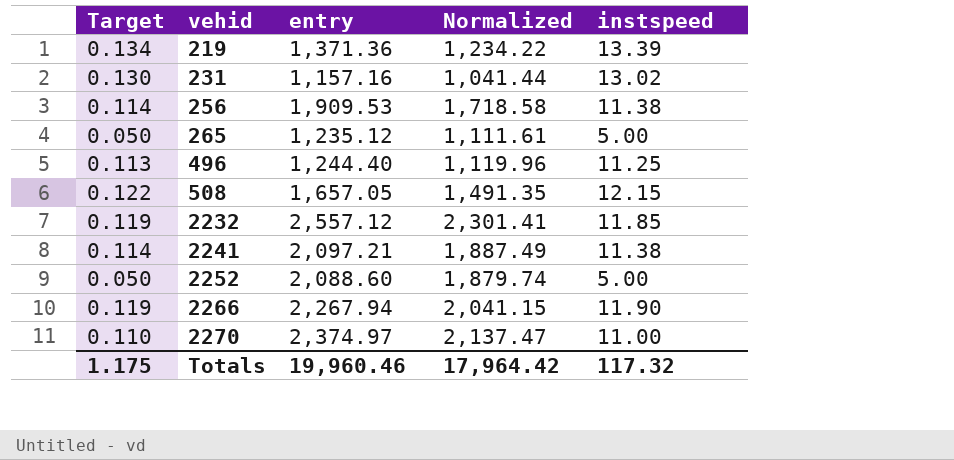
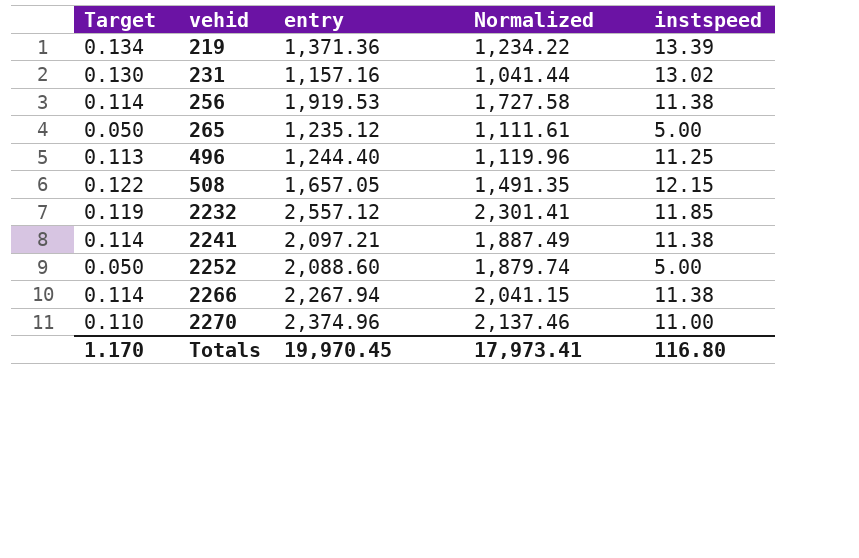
256 | entry: 1,909.53 -> 1,919.53
256 | Normalized: 1,718.58 -> 1,727.58
2266 | Target: 0.119 -> 0.114
2266 | instspeed: 11.90 -> 11.38
2270 | entry: 2,374.97 -> 2,374.96
2270 | Normalized: 2,137.47 -> 2,137.46
Totals | Target: 1.175 -> 1.170
Totals | entry: 19,960.46 -> 19,970.45
Totals | Normalized: 17,964.42 -> 17,973.41
Totals | instspeed: 117.32 -> 116.80

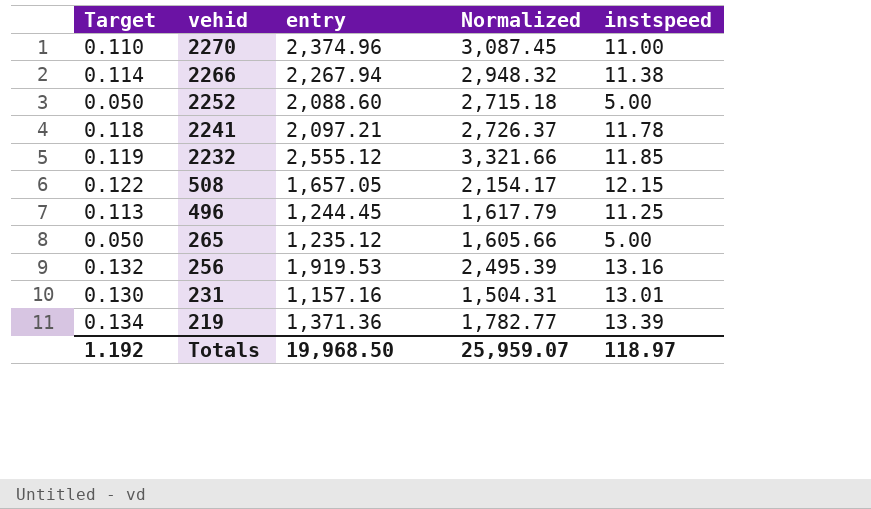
row order: vehid ascending -> vehid descending
column Normalized | formula: [entry] * 0.9 -> [entry] * 1.3
2241 | Target: 0.114 -> 0.118
2241 | instspeed: 11.38 -> 11.78
2232 | entry: 2,557.12 -> 2,555.12
496 | entry: 1,244.40 -> 1,244.45
256 | Target: 0.114 -> 0.132
256 | instspeed: 11.38 -> 13.16
231 | instspeed: 13.02 -> 13.01
Totals | Target: 1.170 -> 1.192
Totals | entry: 19,970.45 -> 19,968.50
Totals | Normalized: 17,973.41 -> 25,959.07
Totals | instspeed: 116.80 -> 118.97

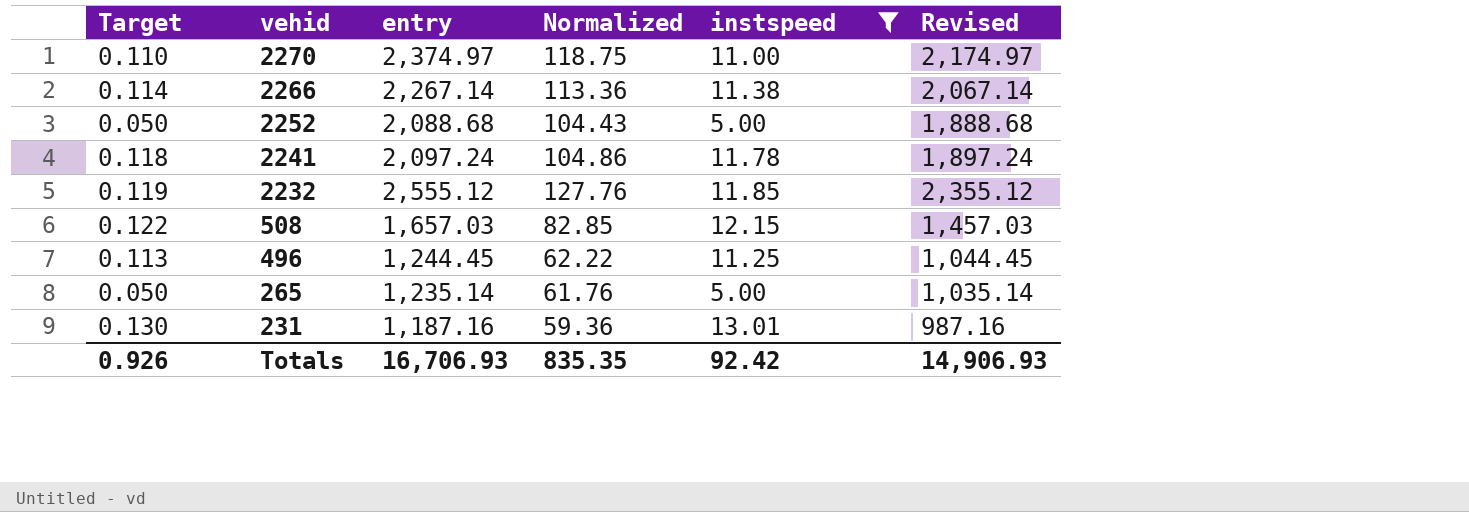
filter: none -> instspeed <= 13.01
column Normalized | formula: [entry] * 1.3 -> [entry] * 0.05
column Revised | formula: none -> [entry] - 200
2270 | entry: 2,374.96 -> 2,374.97
2266 | entry: 2,267.94 -> 2,267.14
2252 | entry: 2,088.60 -> 2,088.68
2241 | entry: 2,097.21 -> 2,097.24
508 | entry: 1,657.05 -> 1,657.03
265 | entry: 1,235.12 -> 1,235.14
231 | entry: 1,157.16 -> 1,187.16
Totals | Target: 1.192 -> 0.926
Totals | entry: 19,968.50 -> 16,706.93
Totals | Normalized: 25,959.07 -> 835.35
Totals | instspeed: 118.97 -> 92.42

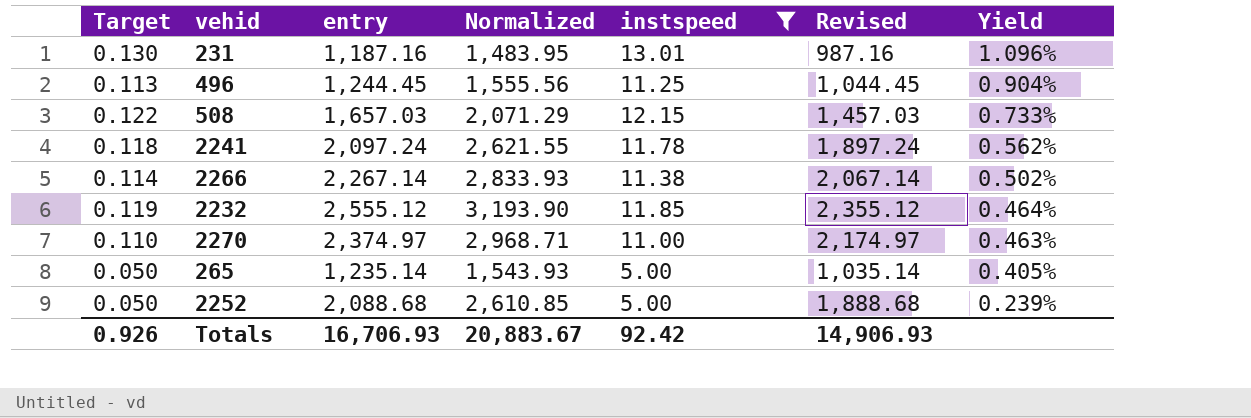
row order: vehid descending -> Yield descending
column Normalized | formula: [entry] * 0.05 -> [entry] * 1.25
column Yield | formula: none -> [instspeed] / [entry]
Totals | Normalized: 835.35 -> 20,883.67

